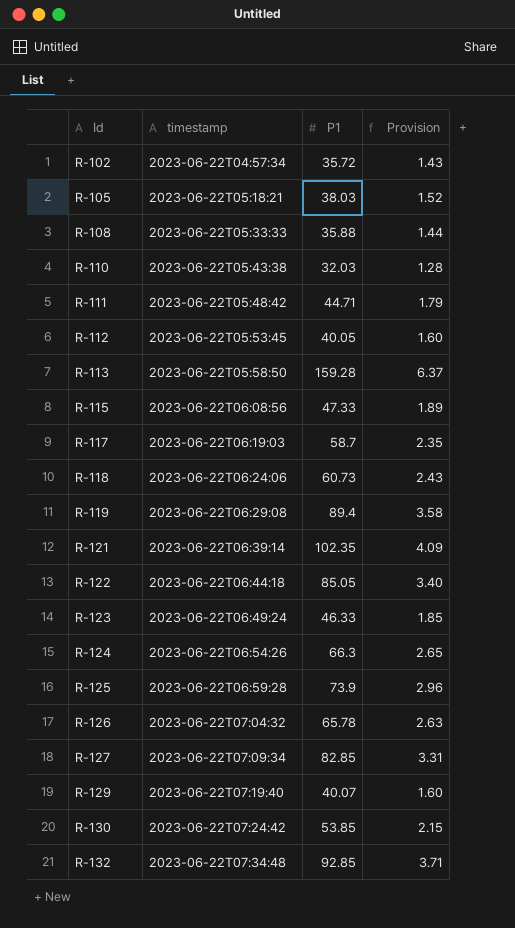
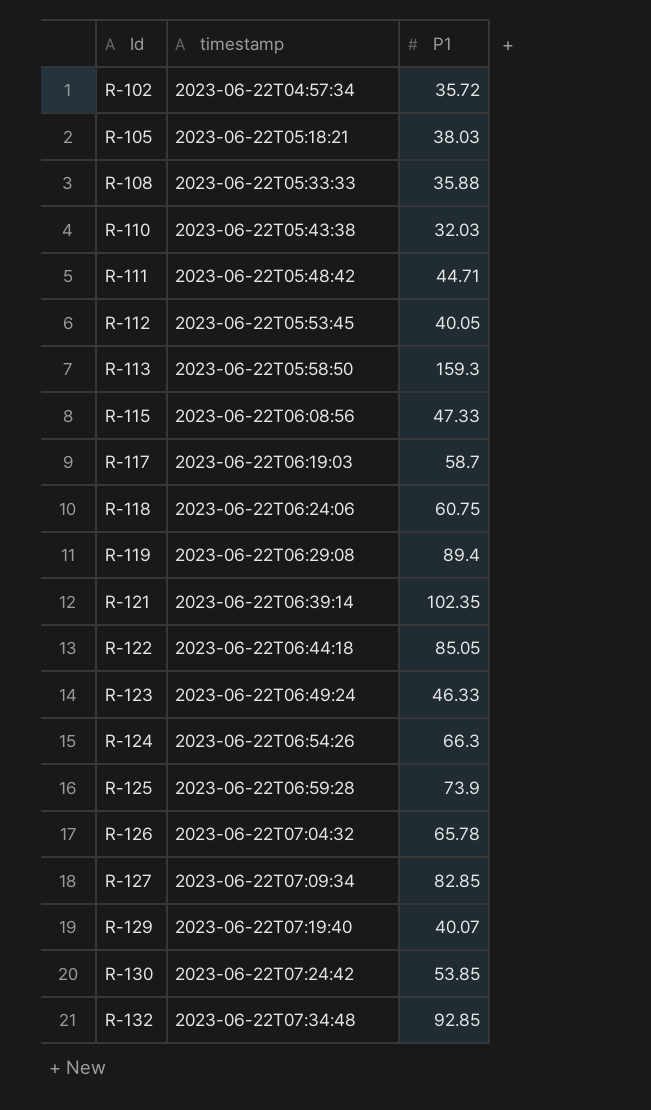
column Provision | formula: [P1] * 0.04 -> none
R-113 | P1: 159.28 -> 159.3
R-118 | P1: 60.73 -> 60.75

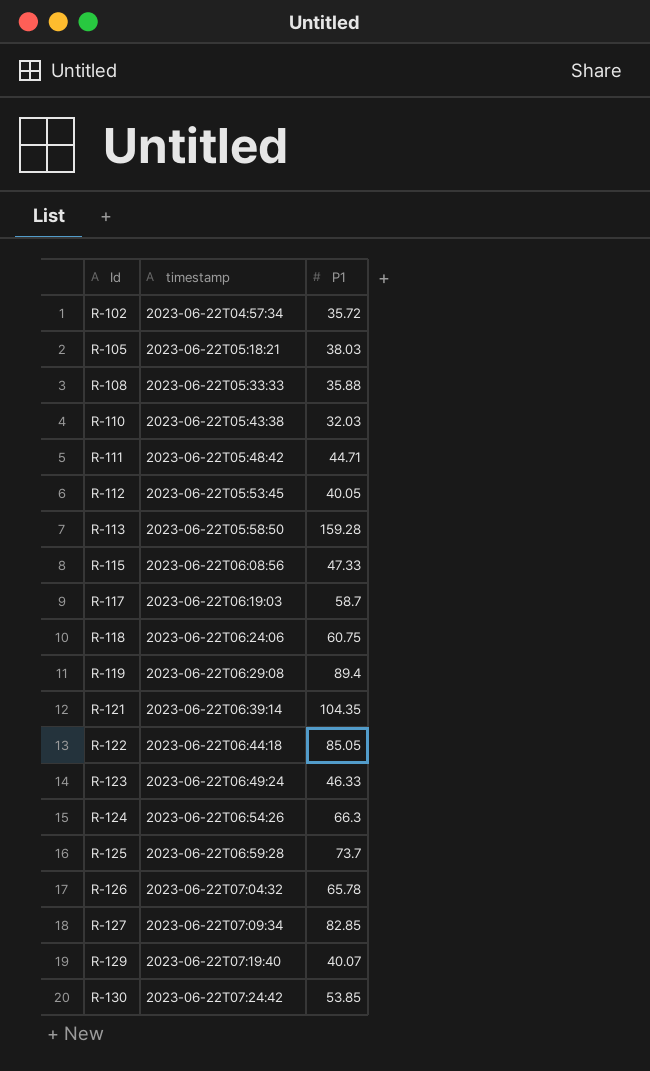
row R-132: 2023-06-22T07:34:48 | 92.85 -> none
R-113 | P1: 159.3 -> 159.28
R-121 | P1: 102.35 -> 104.35
R-125 | P1: 73.9 -> 73.7

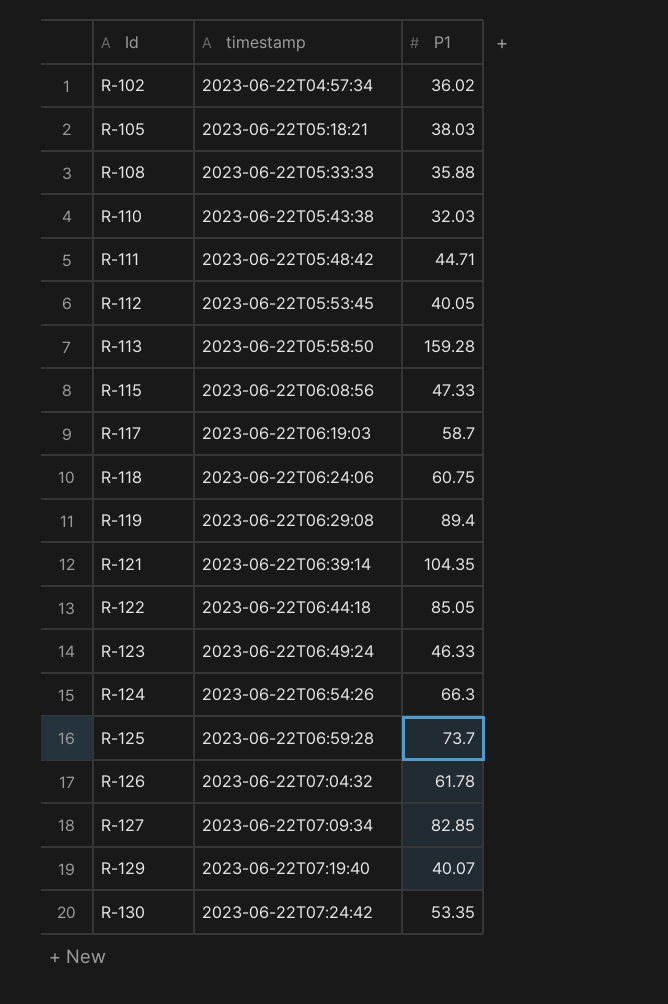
R-102 | P1: 35.72 -> 36.02
R-126 | P1: 65.78 -> 61.78
R-130 | P1: 53.85 -> 53.35

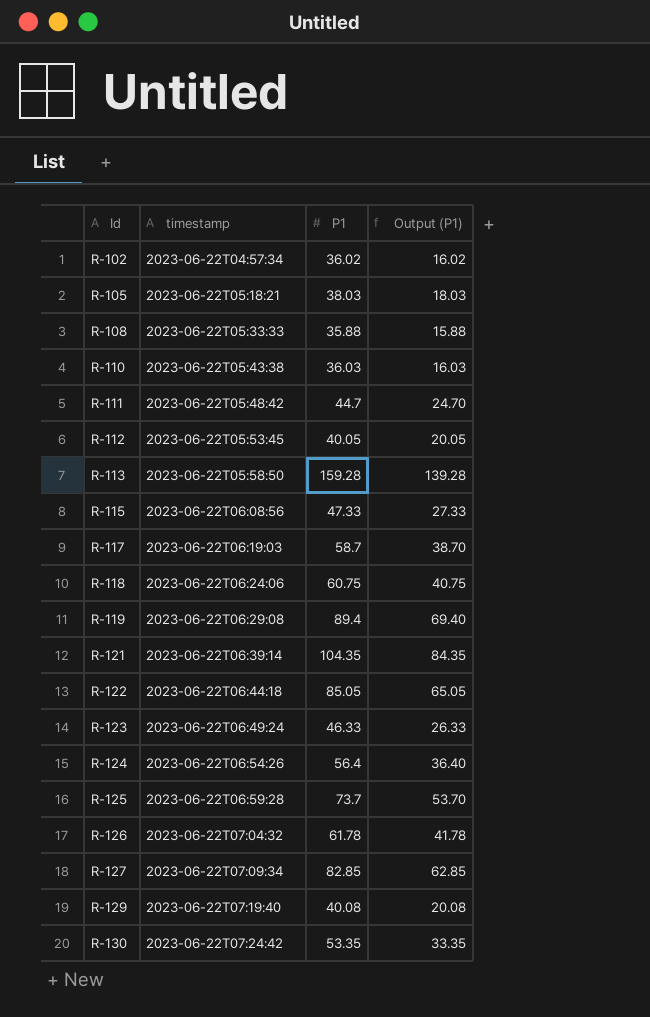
column Output (P1) | formula: none -> [P1] - 20
R-110 | P1: 32.03 -> 36.03
R-111 | P1: 44.71 -> 44.7
R-124 | P1: 66.3 -> 56.4
R-129 | P1: 40.07 -> 40.08

